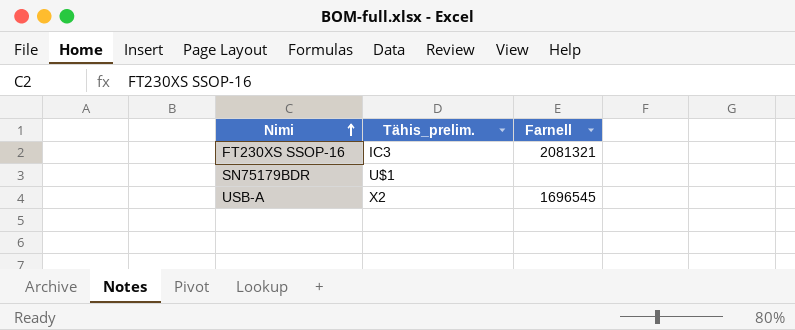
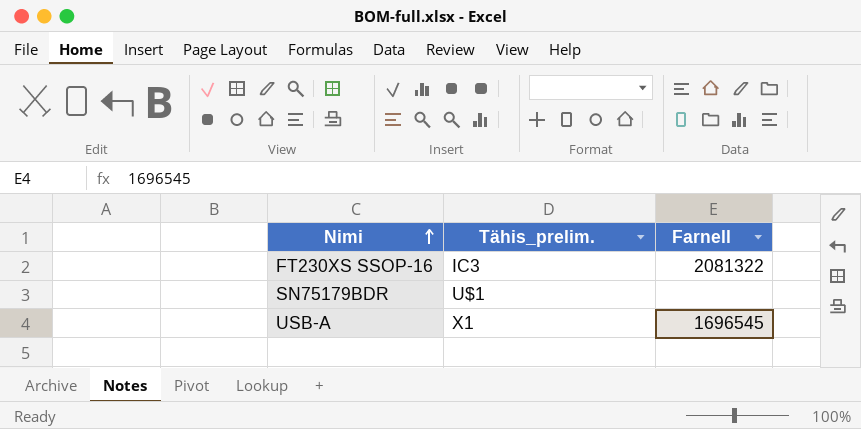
FT230XS SSOP-16 | Farnell: 2081321 -> 2081322
USB-A | Tähis_prelim.: X2 -> X1

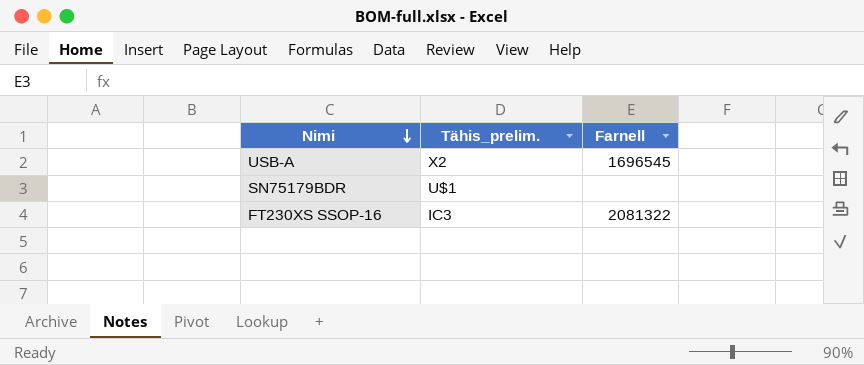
row order: Nimi ascending -> Nimi descending
USB-A | Tähis_prelim.: X1 -> X2

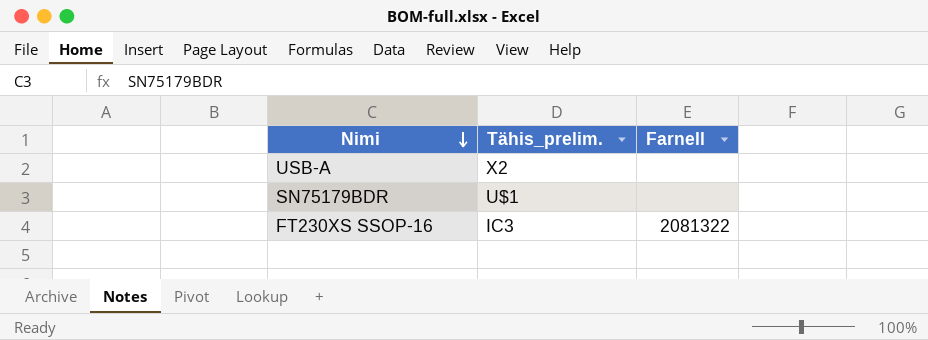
USB-A | Farnell: 1696545 -> none

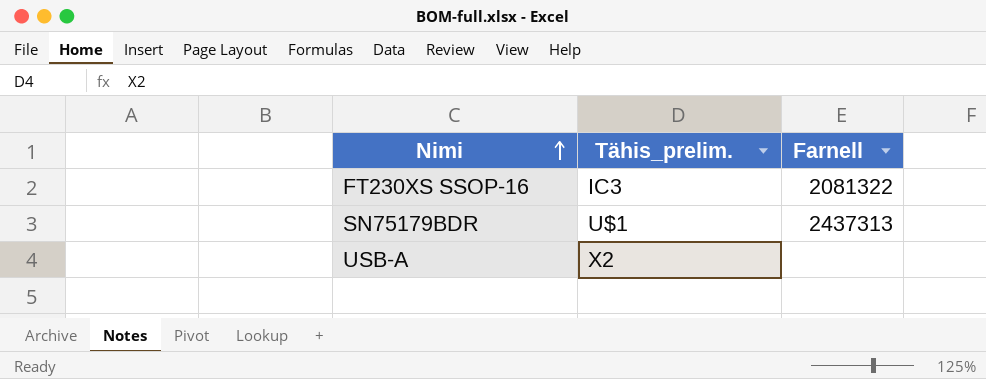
row order: Nimi descending -> Nimi ascending
SN75179BDR | Farnell: none -> 2437313

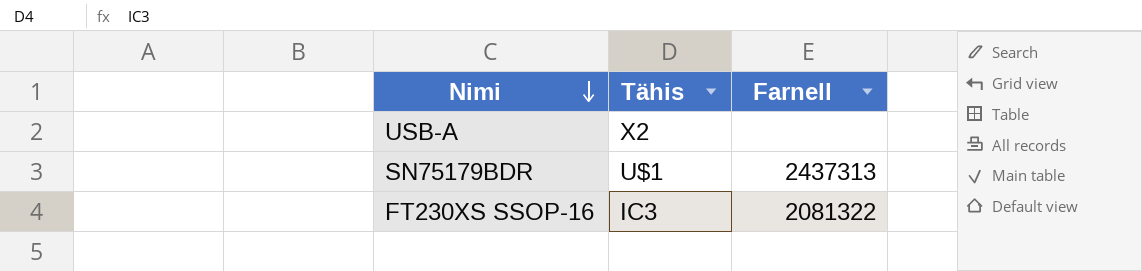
row order: Nimi ascending -> Nimi descending
column name: Tähis_prelim. -> Tähis

